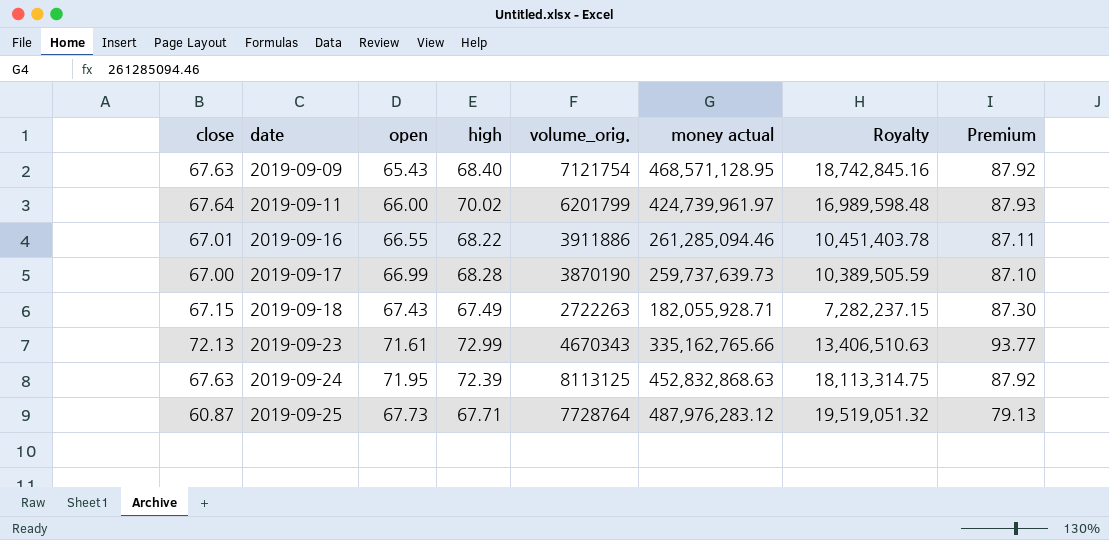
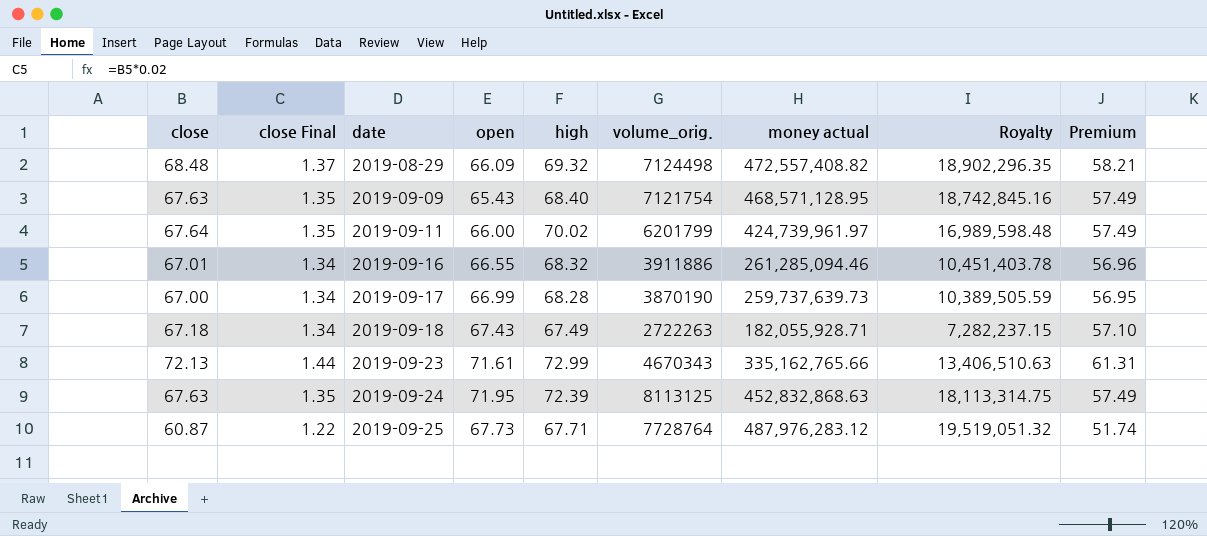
column close Final | formula: none -> [close] * 0.02
column Premium | formula: [close] * 1.3 -> [close] * 0.85
row 2019-08-29: none -> 68.48 | 1.37 | 66.09 | 69.32 | 7124498 | 472,557,408.82 | 18,902,296.35 | 58.21
2019-09-16 | high: 68.22 -> 68.32
2019-09-18 | close: 67.15 -> 67.18

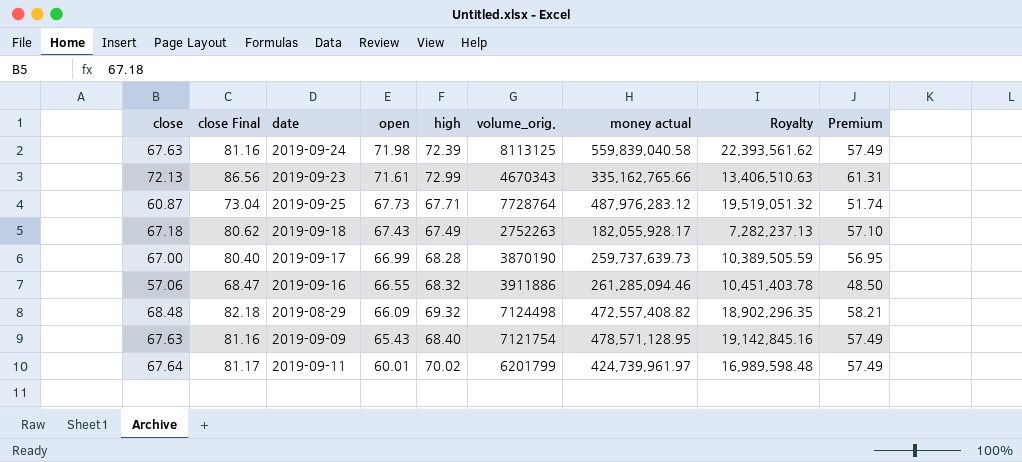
row order: date ascending -> open descending
column close Final | formula: [close] * 0.02 -> [close] * 1.2
2019-09-24 | open: 71.95 -> 71.98
2019-09-24 | money actual: 452,832,868.63 -> 559,839,040.58
2019-09-24 | Royalty: 18,113,314.75 -> 22,393,561.62
2019-09-18 | volume_orig.: 2722263 -> 2752263
2019-09-18 | money actual: 182,055,928.71 -> 182,055,928.17
2019-09-18 | Royalty: 7,282,237.15 -> 7,282,237.13
2019-09-16 | close: 67.01 -> 57.06
2019-09-16 | Premium: 56.96 -> 48.50
2019-09-09 | money actual: 468,571,128.95 -> 478,571,128.95
2019-09-09 | Royalty: 18,742,845.16 -> 19,142,845.16
2019-09-11 | open: 66.00 -> 60.01

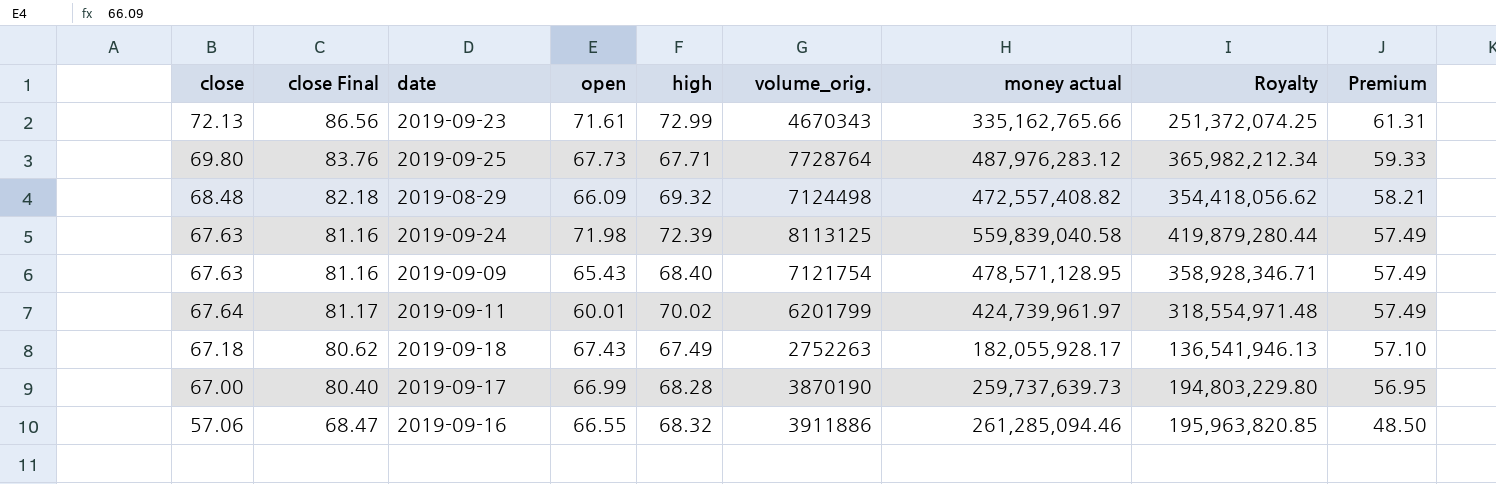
row order: open descending -> Premium descending
column Royalty | formula: [money actual] * 0.04 -> [money actual] * 0.75
2019-09-25 | close: 60.87 -> 69.80
2019-09-25 | close Final: 73.04 -> 83.76
2019-09-25 | Premium: 51.74 -> 59.33

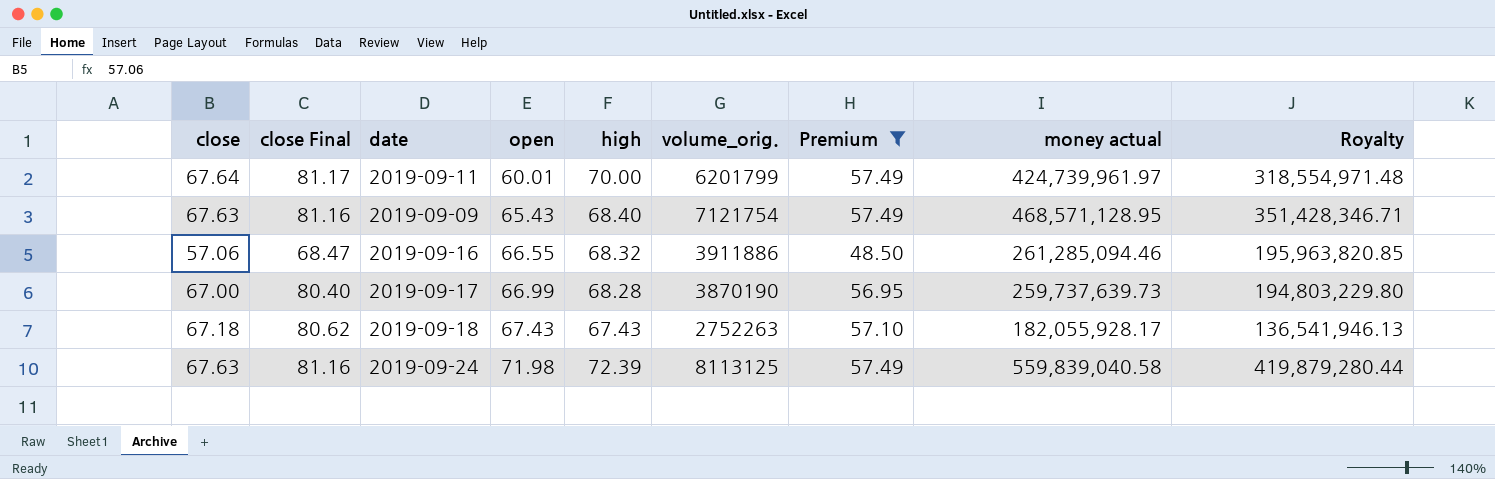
filter: none -> Premium <= 57.49
row order: Premium descending -> open ascending
column Premium | position: 9 -> 7
2019-09-11 | high: 70.02 -> 70.00
2019-09-09 | money actual: 478,571,128.95 -> 468,571,128.95
2019-09-09 | Royalty: 358,928,346.71 -> 351,428,346.71
2019-09-18 | high: 67.49 -> 67.43

